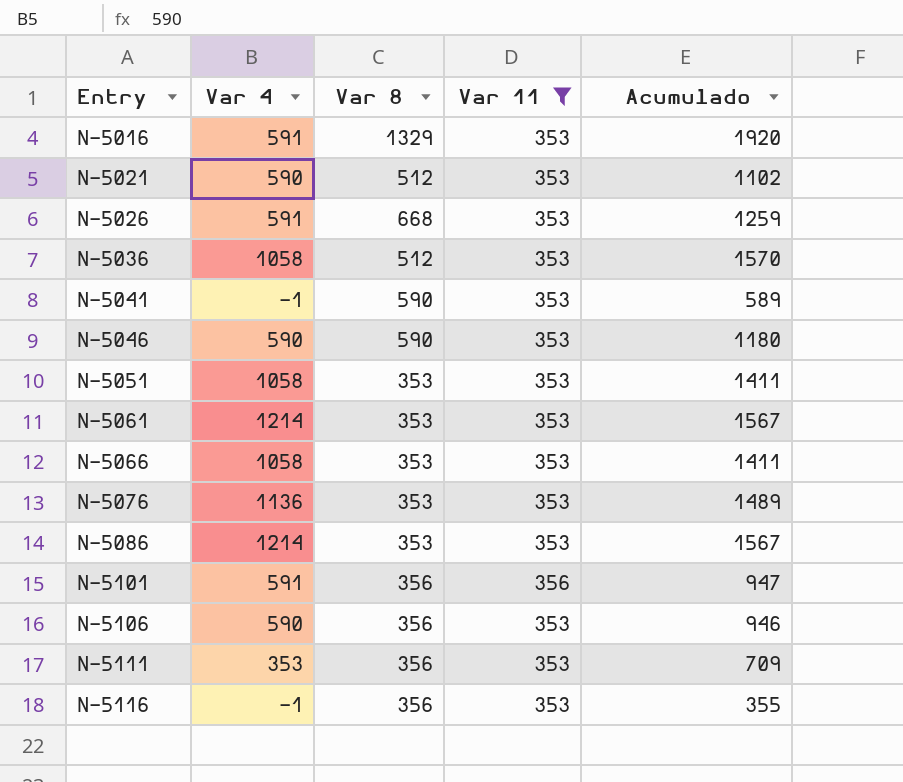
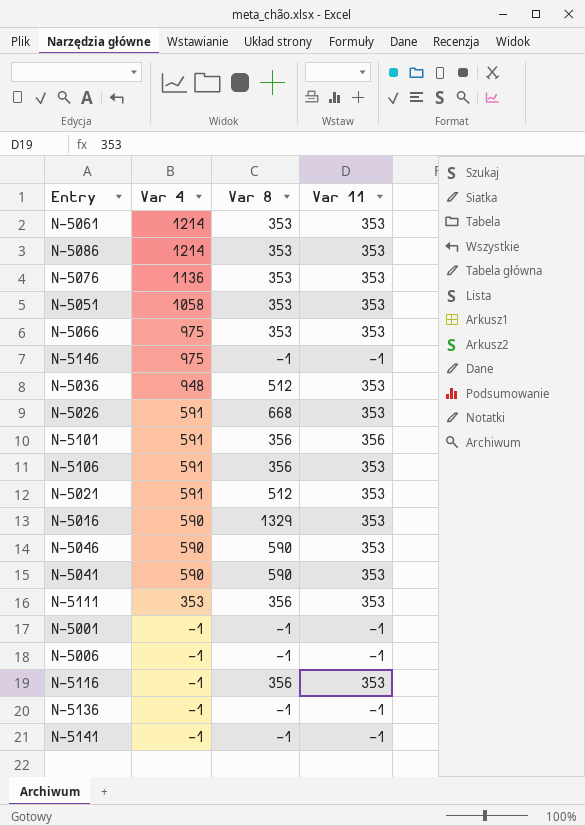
filter: Var 11 != -1 -> none
row order: Entry ascending -> Var 4 descending
column Acumulado | formula: [Var 4] + [Var 8] -> none
N-5066 | Var 4: 1058 -> 975
N-5036 | Var 4: 1058 -> 948
N-5106 | Var 4: 590 -> 591
N-5021 | Var 4: 590 -> 591
N-5016 | Var 4: 591 -> 590
N-5041 | Var 4: -1 -> 590

